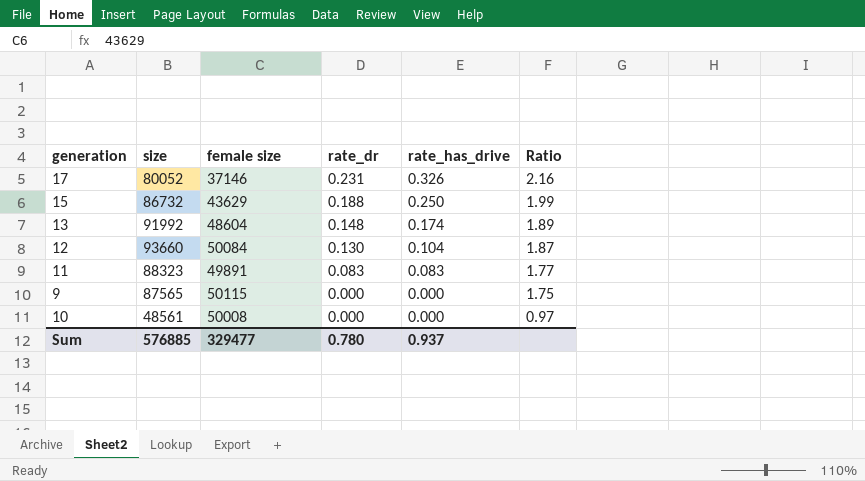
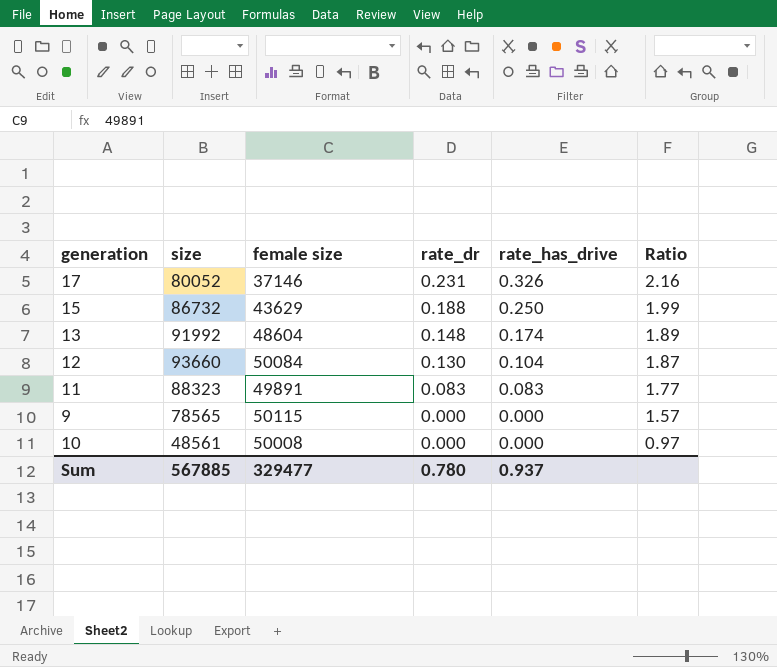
9 | size: 87565 -> 78565
9 | Ratio: 1.75 -> 1.57
Sum | size: 576885 -> 567885

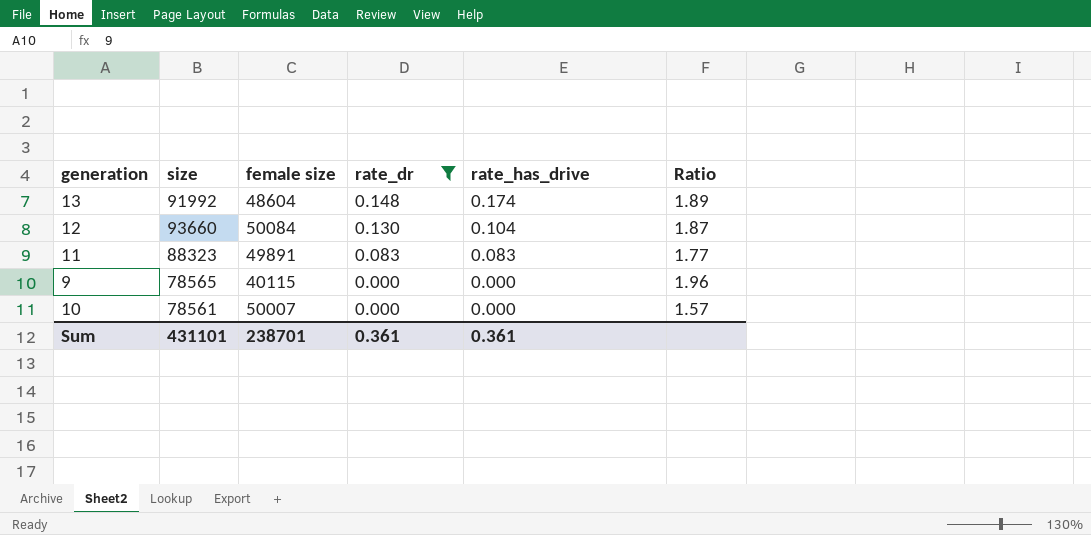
filter: none -> rate_dr <= 0.148
9 | female size: 50115 -> 40115
9 | Ratio: 1.57 -> 1.96
10 | size: 48561 -> 78561
10 | female size: 50008 -> 50007
10 | Ratio: 0.97 -> 1.57
Sum | size: 567885 -> 431101
Sum | female size: 329477 -> 238701
Sum | rate_dr: 0.780 -> 0.361
Sum | rate_has_drive: 0.937 -> 0.361

